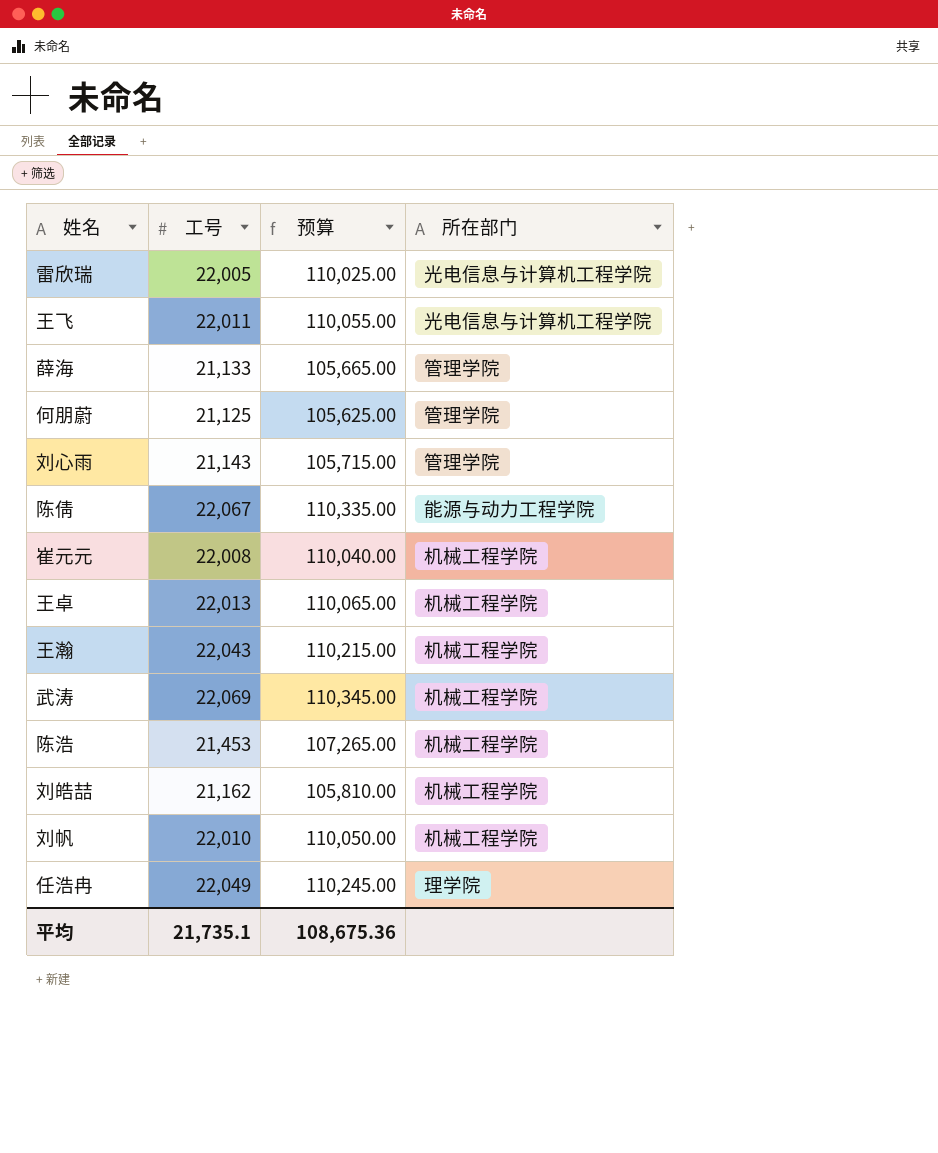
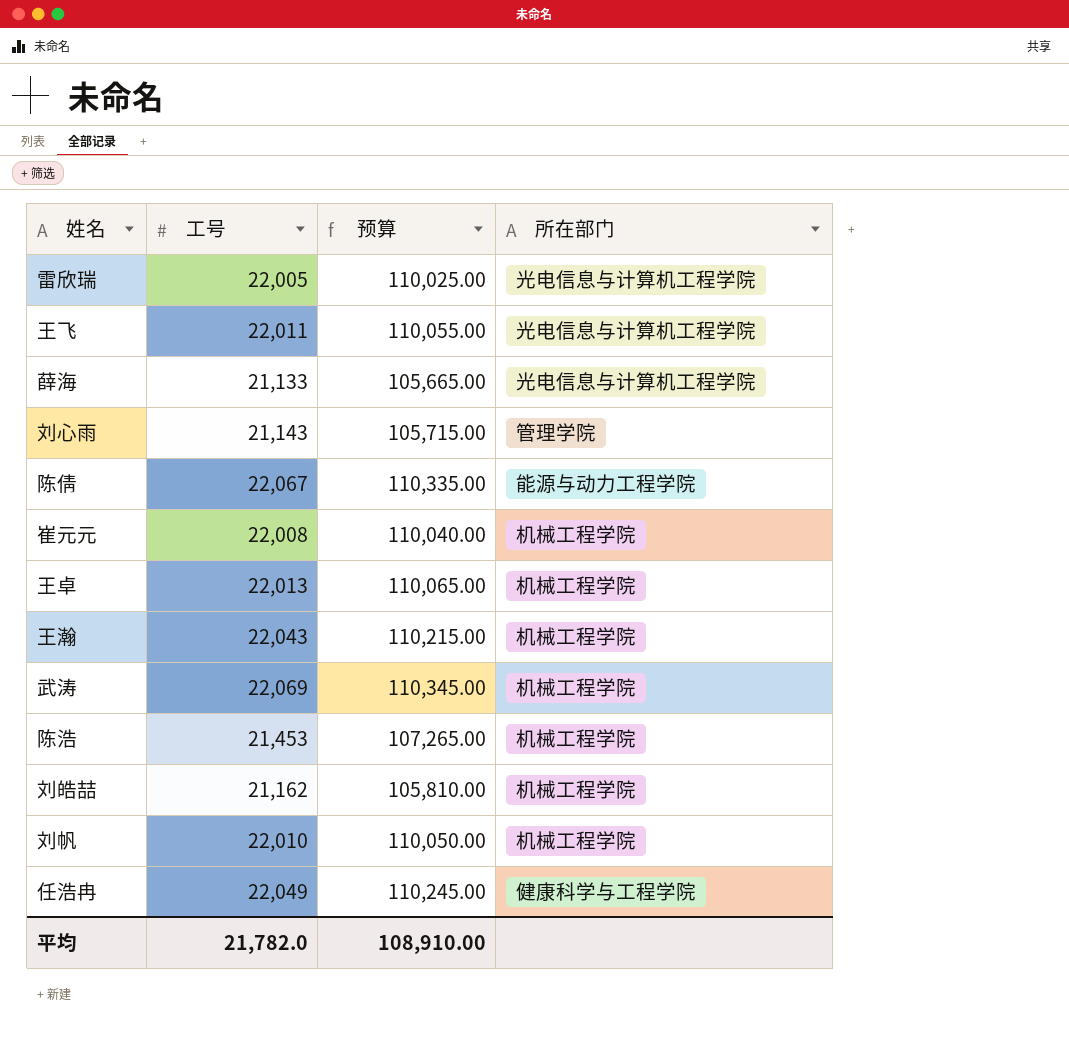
row 何朋蔚: 21,125 | 105,625.00 | 管理学院 -> none
薛海 | 所在部门: 管理学院 -> 光电信息与计算机工程学院
任浩冉 | 所在部门: 理学院 -> 健康科学与工程学院
平均 | 工号: 21,735.1 -> 21,782.0
平均 | 预算: 108,675.36 -> 108,910.00

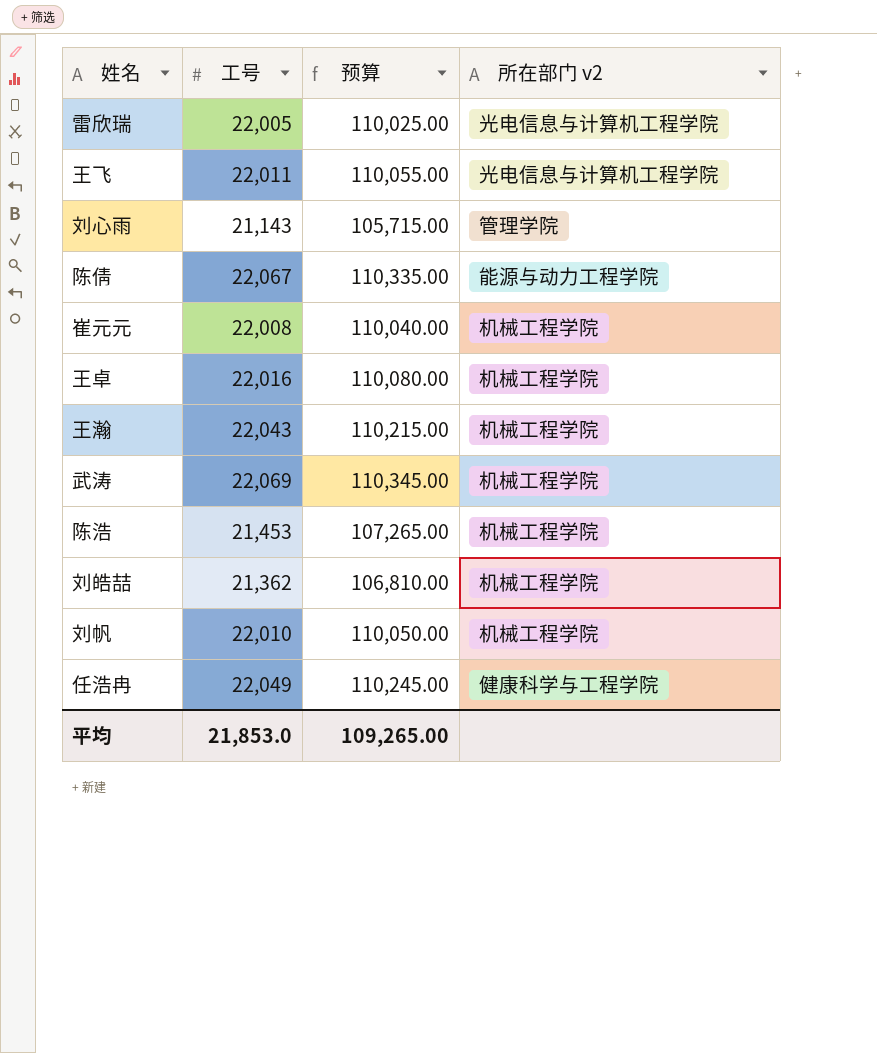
column name: 所在部门 -> 所在部门 v2
row 薛海: 21,133 | 105,665.00 | 光电信息与计算机工程学院 -> none
王卓 | 工号: 22,013 -> 22,016
王卓 | 预算: 110,065.00 -> 110,080.00
刘皓喆 | 工号: 21,162 -> 21,362
刘皓喆 | 预算: 105,810.00 -> 106,810.00
平均 | 工号: 21,782.0 -> 21,853.0
平均 | 预算: 108,910.00 -> 109,265.00

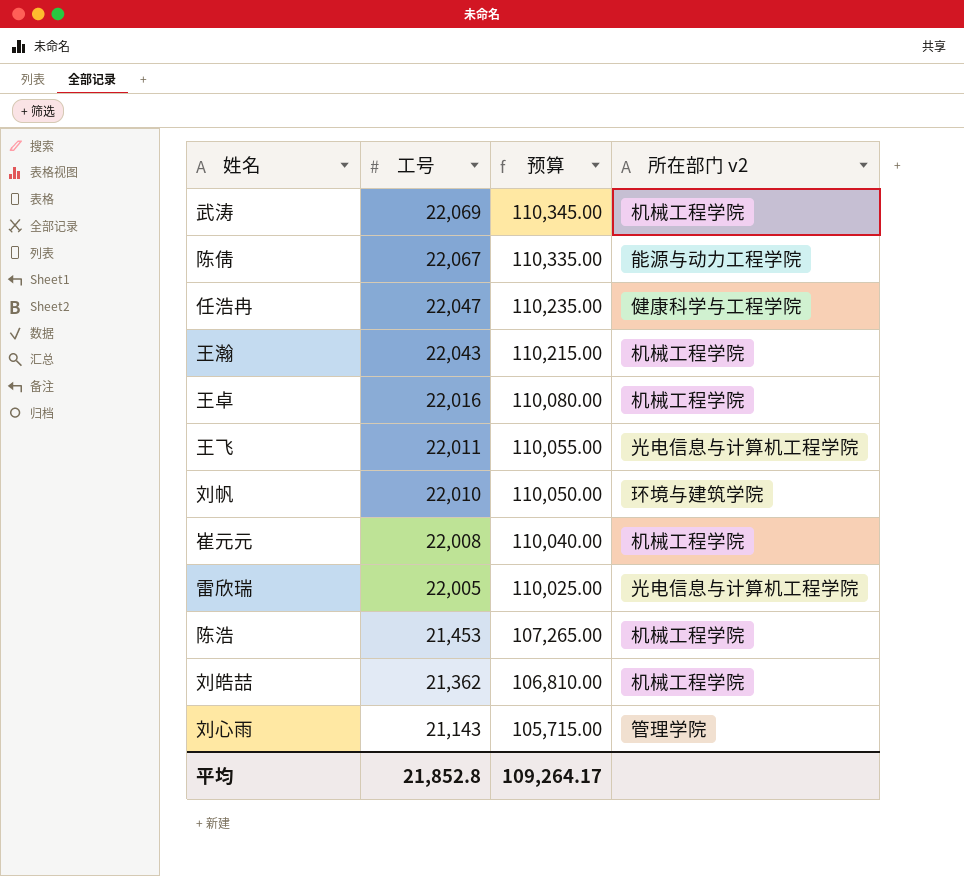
row order: none -> 工号 descending
任浩冉 | 工号: 22,049 -> 22,047
任浩冉 | 预算: 110,245.00 -> 110,235.00
刘帆 | 所在部门 v2: 机械工程学院 -> 环境与建筑学院
平均 | 工号: 21,853.0 -> 21,852.8
平均 | 预算: 109,265.00 -> 109,264.17

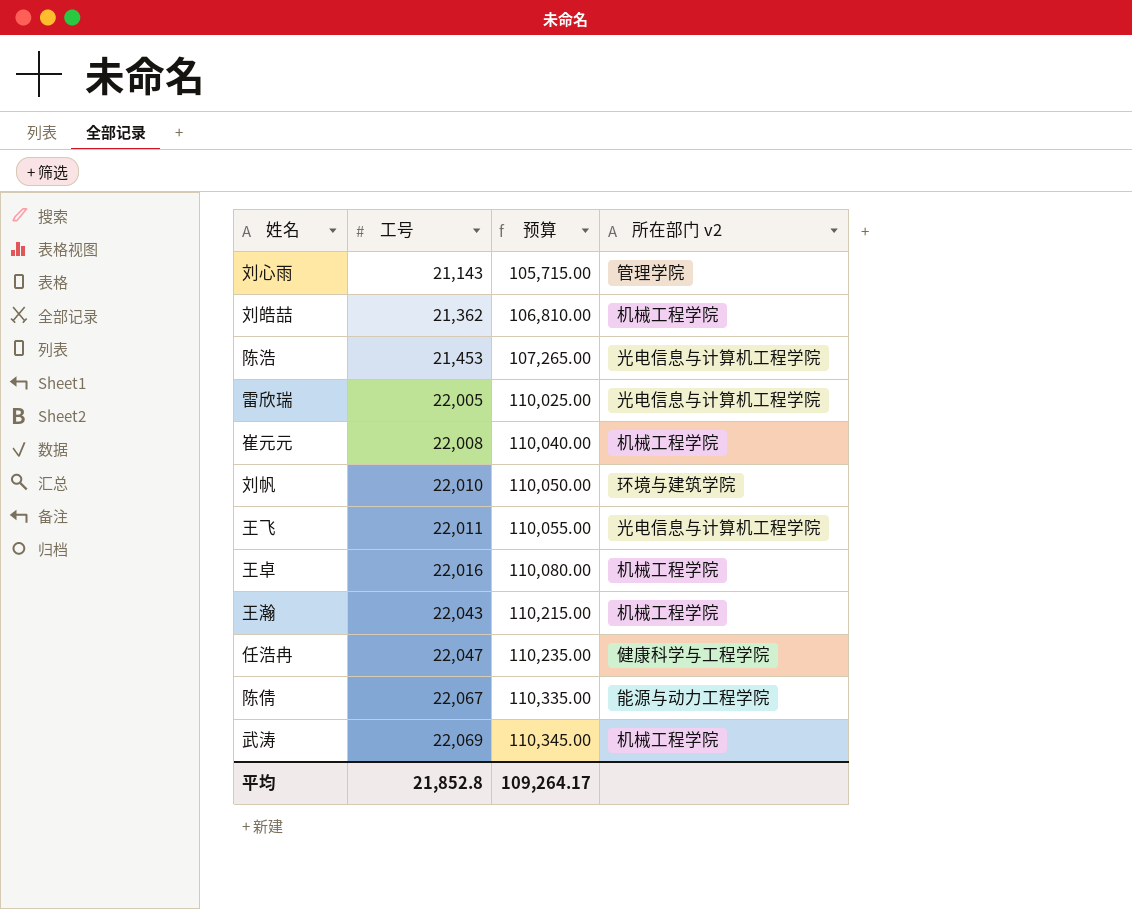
row order: 工号 descending -> 工号 ascending
陈浩 | 所在部门 v2: 机械工程学院 -> 光电信息与计算机工程学院

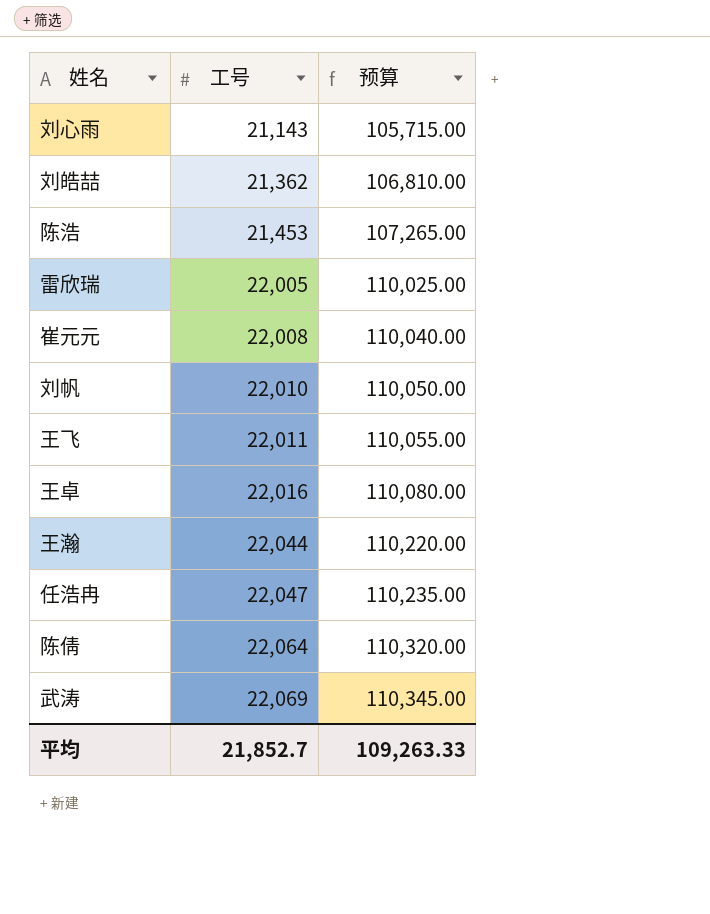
column 所在部门 v2 | position: 4 -> none
王瀚 | 工号: 22,043 -> 22,044
王瀚 | 预算: 110,215.00 -> 110,220.00
陈倩 | 工号: 22,067 -> 22,064
陈倩 | 预算: 110,335.00 -> 110,320.00
平均 | 工号: 21,852.8 -> 21,852.7
平均 | 预算: 109,264.17 -> 109,263.33

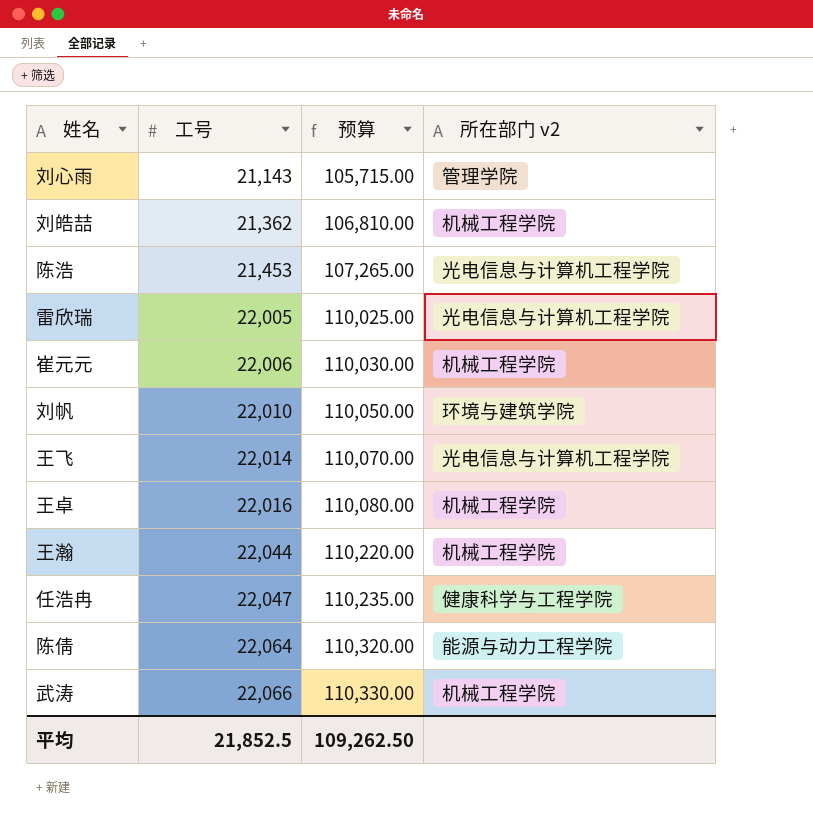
column 所在部门 v2 | position: none -> 4
崔元元 | 工号: 22,008 -> 22,006
崔元元 | 预算: 110,040.00 -> 110,030.00
王飞 | 工号: 22,011 -> 22,014
王飞 | 预算: 110,055.00 -> 110,070.00
武涛 | 工号: 22,069 -> 22,066
武涛 | 预算: 110,345.00 -> 110,330.00
平均 | 工号: 21,852.7 -> 21,852.5
平均 | 预算: 109,263.33 -> 109,262.50

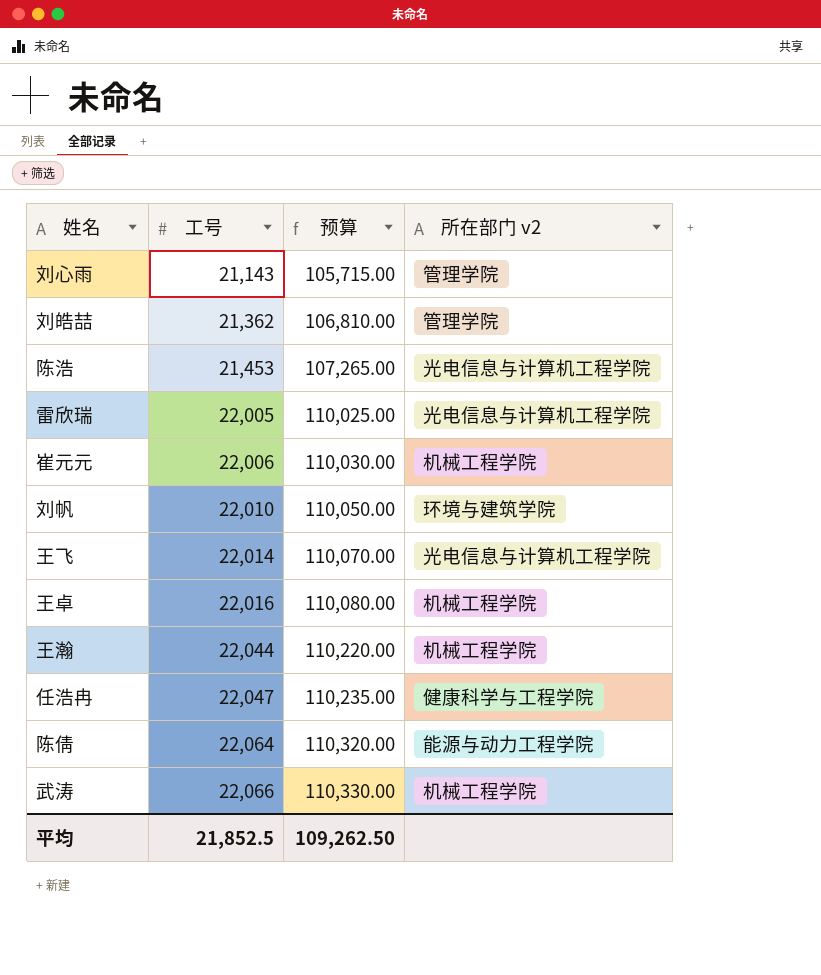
刘皓喆 | 所在部门 v2: 机械工程学院 -> 管理学院

